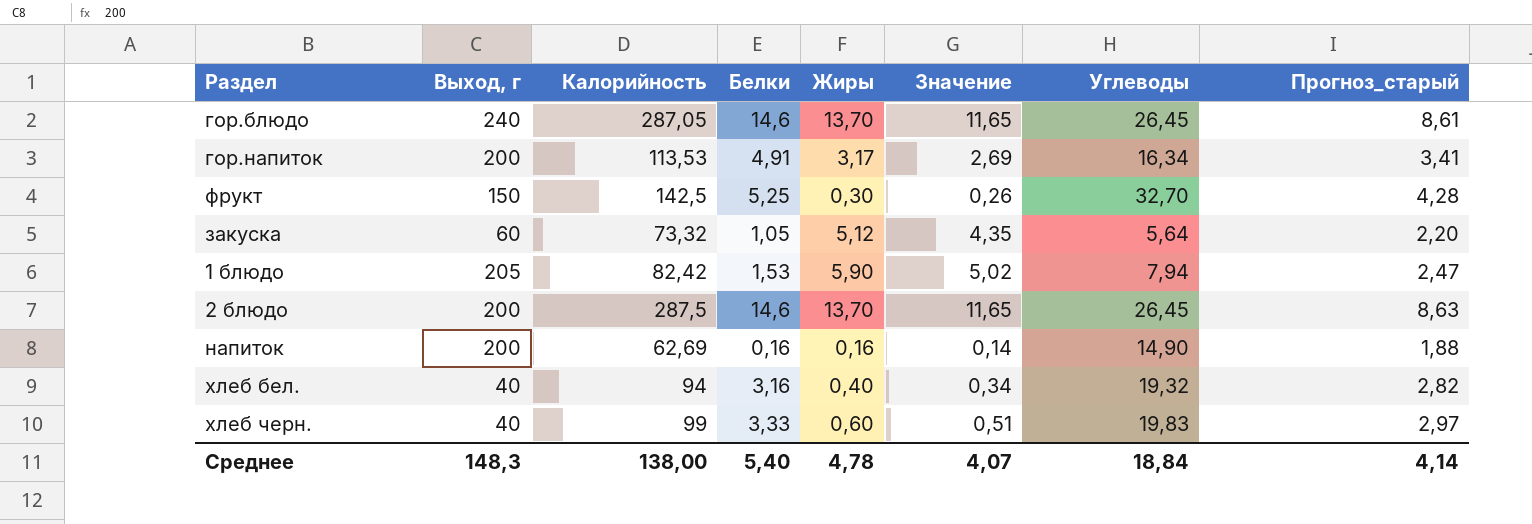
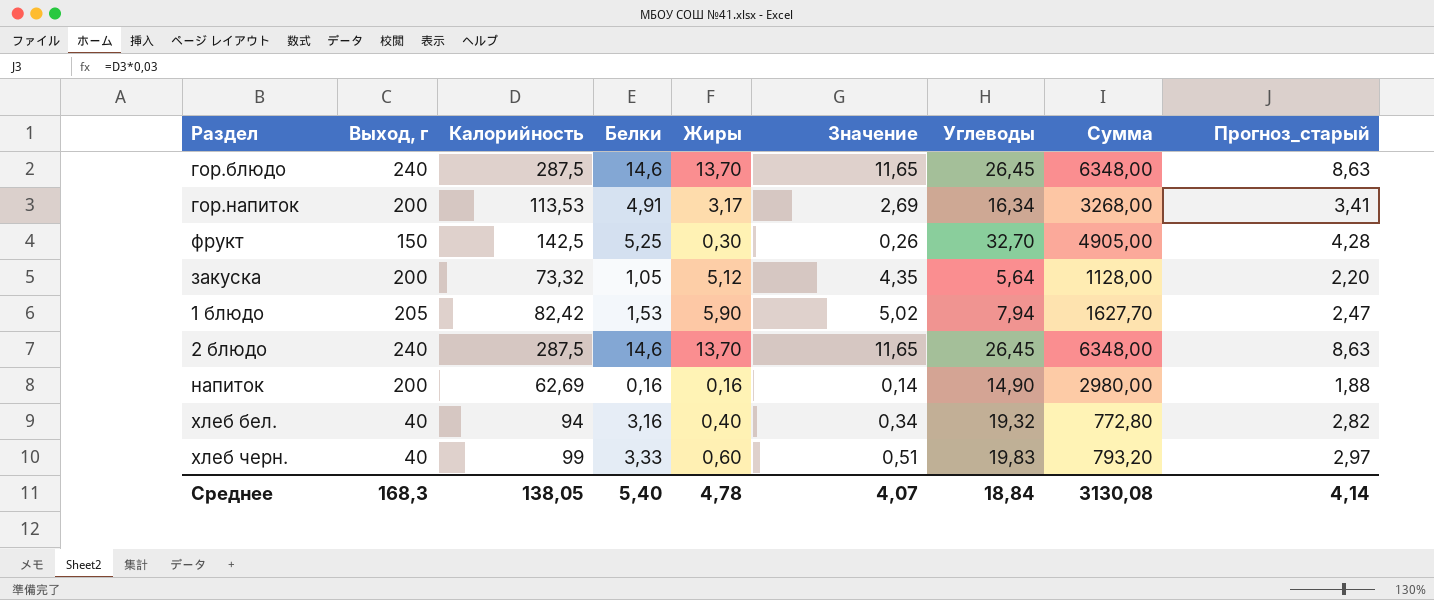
column Сумма | formula: none -> [Выход, г] * [Углеводы]
гор.блюдо | Калорийность: 287,05 -> 287,5
гор.блюдо | Прогноз_старый: 8,61 -> 8,63
закуска | Выход, г: 60 -> 200
2 блюдо | Выход, г: 200 -> 240
Среднее | Выход, г: 148,3 -> 168,3
Среднее | Калорийность: 138,00 -> 138,05

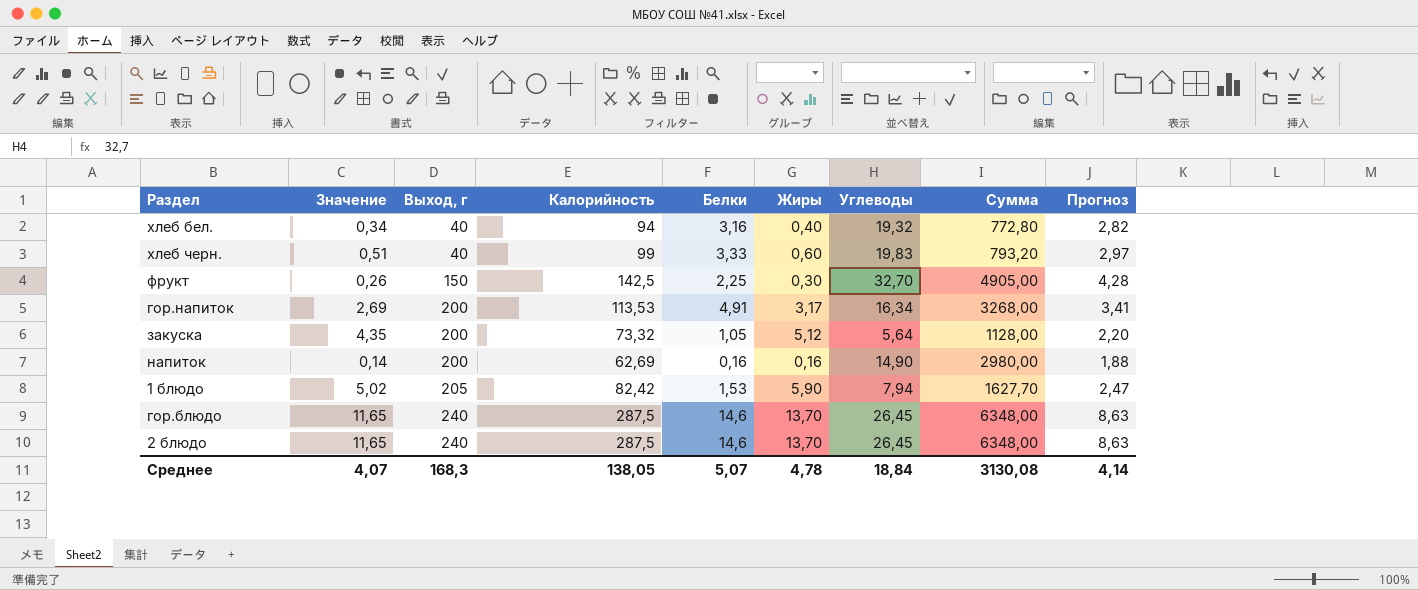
row order: none -> Выход, г ascending
column Значение | position: 6 -> 2
column name: Прогноз_старый -> Прогноз
фрукт | Белки: 5,25 -> 2,25
Среднее | Белки: 5,40 -> 5,07

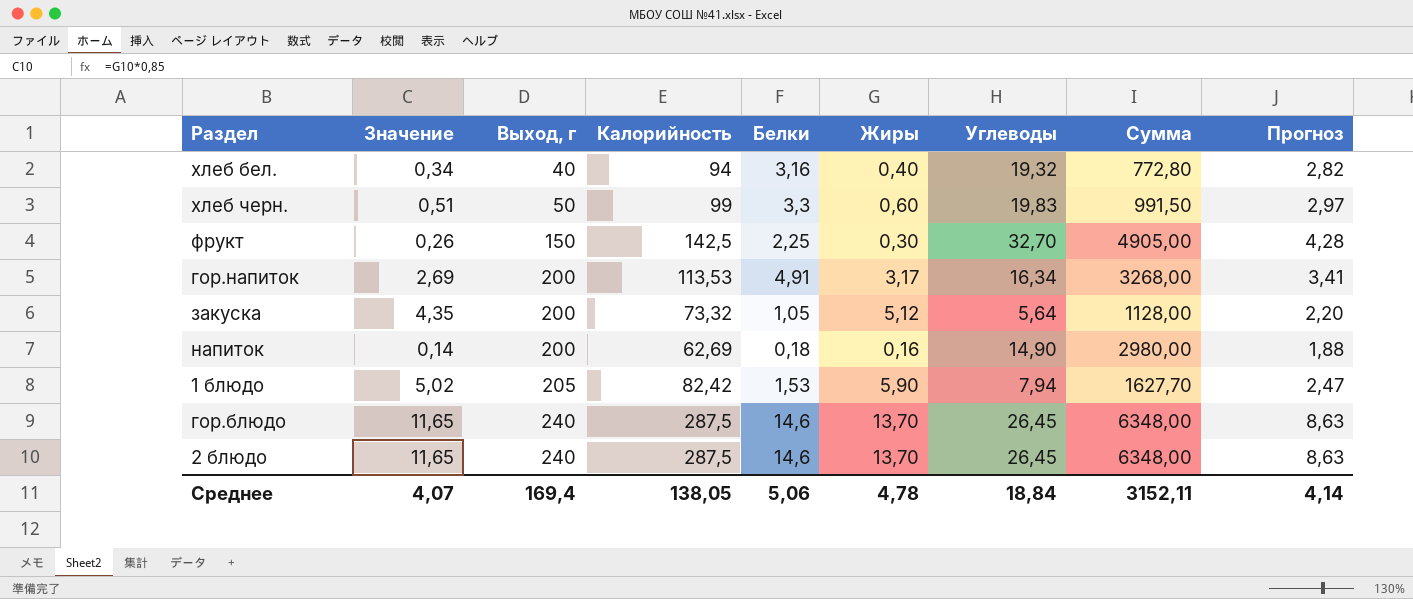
хлеб черн. | Выход, г: 40 -> 50
хлеб черн. | Белки: 3,33 -> 3,3
хлеб черн. | Сумма: 793,20 -> 991,50
напиток | Белки: 0,16 -> 0,18
Среднее | Выход, г: 168,3 -> 169,4
Среднее | Белки: 5,07 -> 5,06
Среднее | Сумма: 3130,08 -> 3152,11

